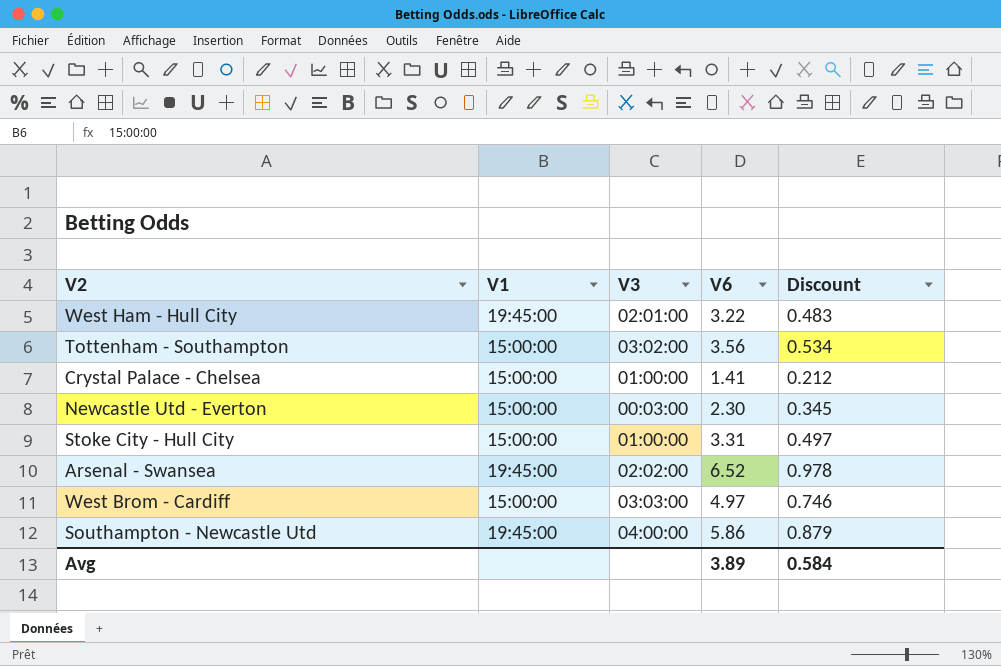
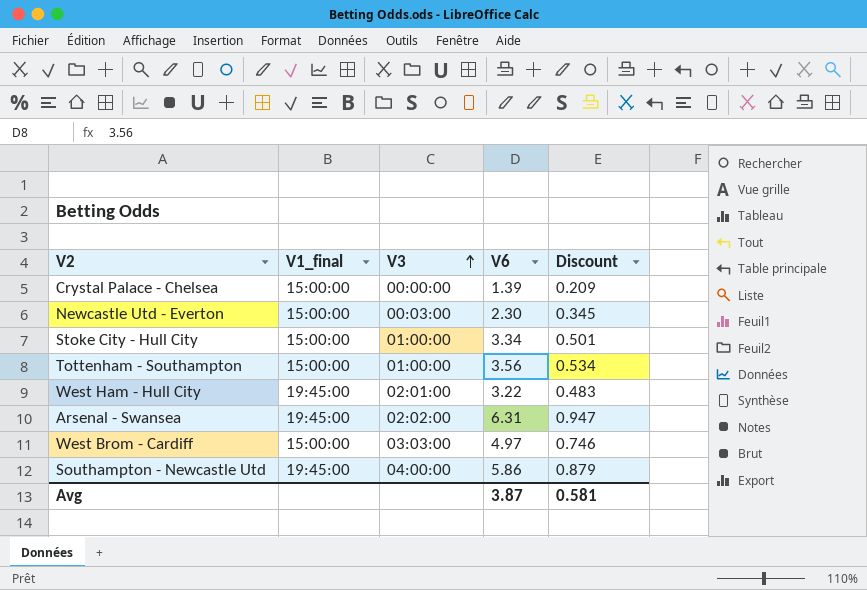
row order: none -> V3 ascending
column name: V1 -> V1_final
Crystal Palace - Chelsea | V3: 01:00:00 -> 00:00:00
Crystal Palace - Chelsea | V6: 1.41 -> 1.39
Crystal Palace - Chelsea | Discount: 0.212 -> 0.209
Stoke City - Hull City | V6: 3.31 -> 3.34
Stoke City - Hull City | Discount: 0.497 -> 0.501
Tottenham - Southampton | V3: 03:02:00 -> 01:00:00
Arsenal - Swansea | V6: 6.52 -> 6.31
Arsenal - Swansea | Discount: 0.978 -> 0.947
Avg | V6: 3.89 -> 3.87
Avg | Discount: 0.584 -> 0.581

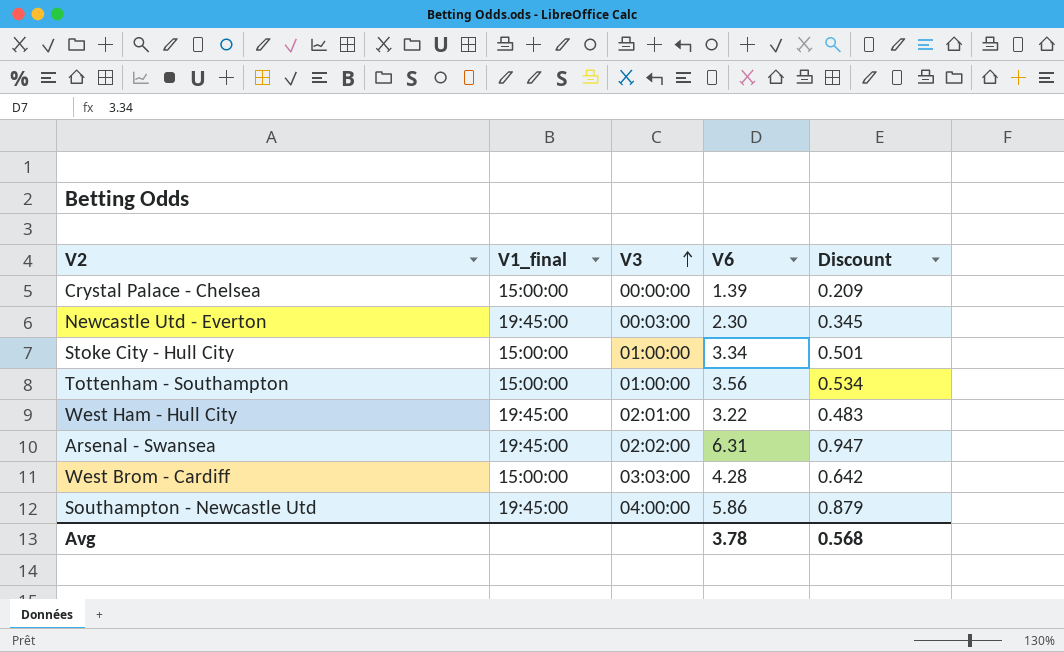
Newcastle Utd - Everton | V1_final: 15:00:00 -> 19:45:00
West Brom - Cardiff | V6: 4.97 -> 4.28
West Brom - Cardiff | Discount: 0.746 -> 0.642
Avg | V6: 3.87 -> 3.78
Avg | Discount: 0.581 -> 0.568

